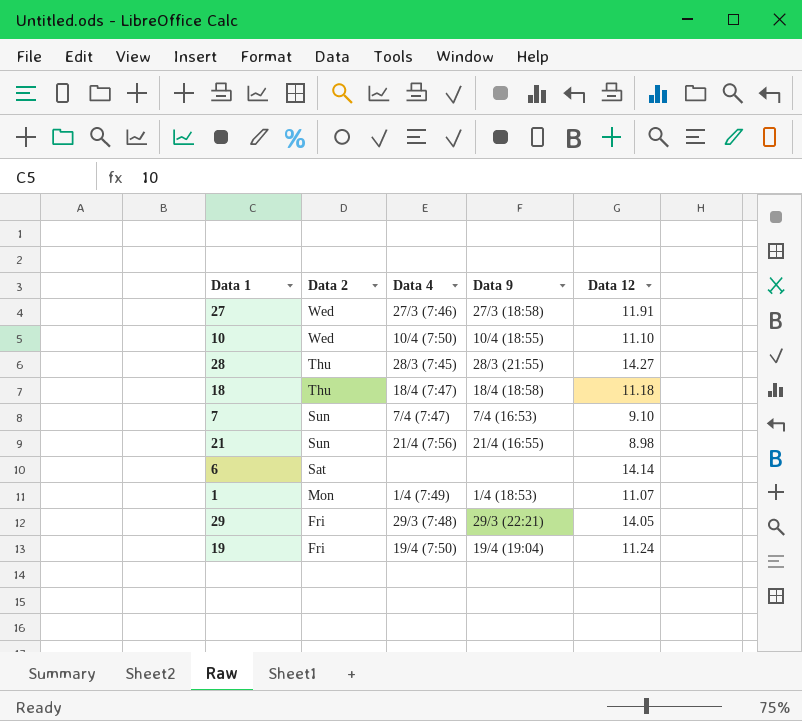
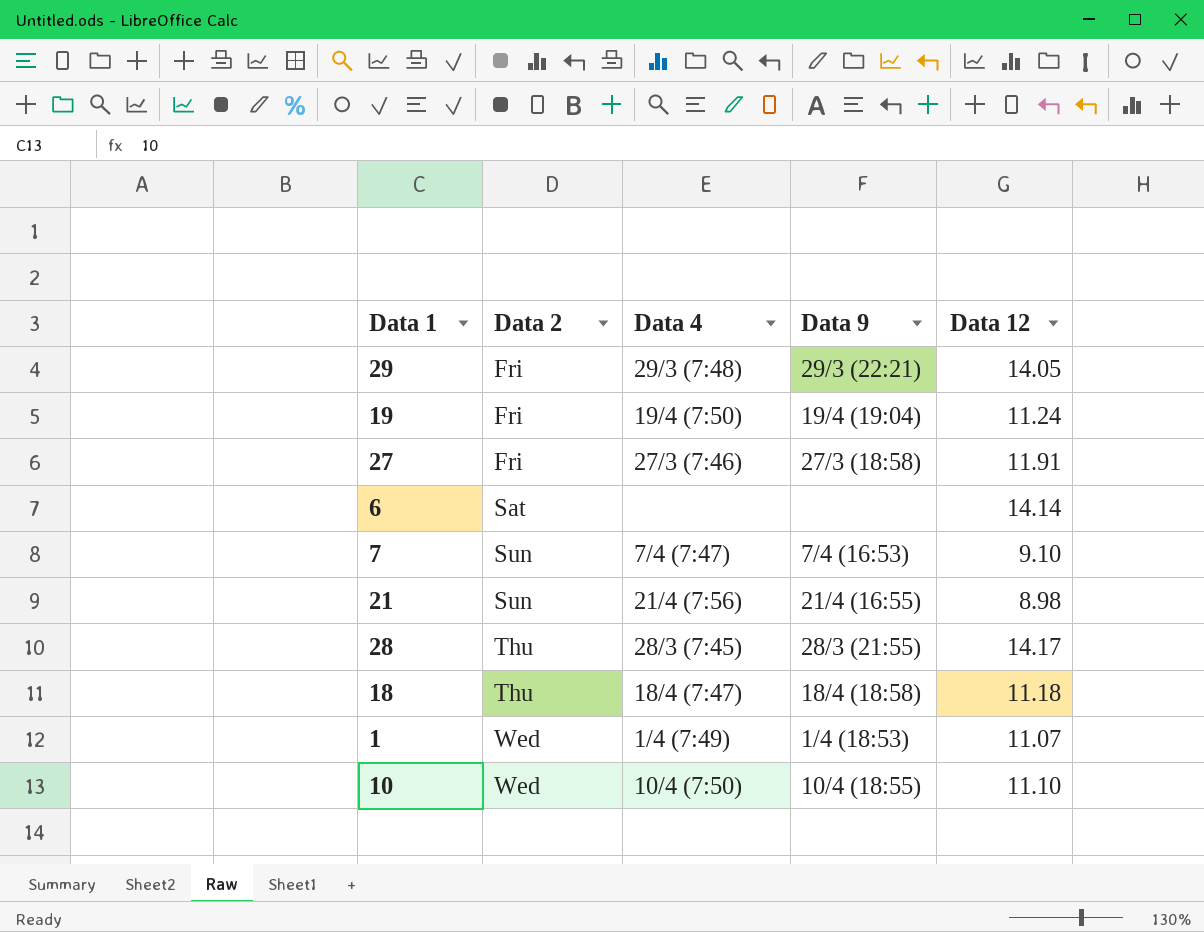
row order: Data 2 descending -> Data 2 ascending
27 | Data 2: Wed -> Fri
28 | Data 12: 14.27 -> 14.17
1 | Data 2: Mon -> Wed

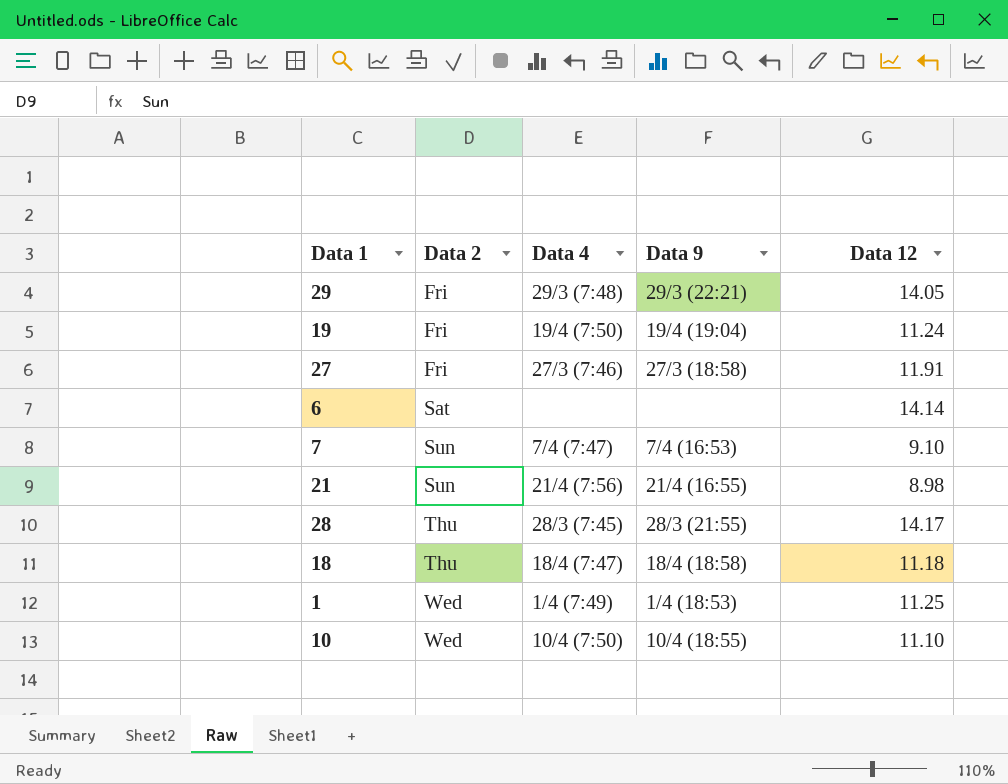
1 | Data 12: 11.07 -> 11.25

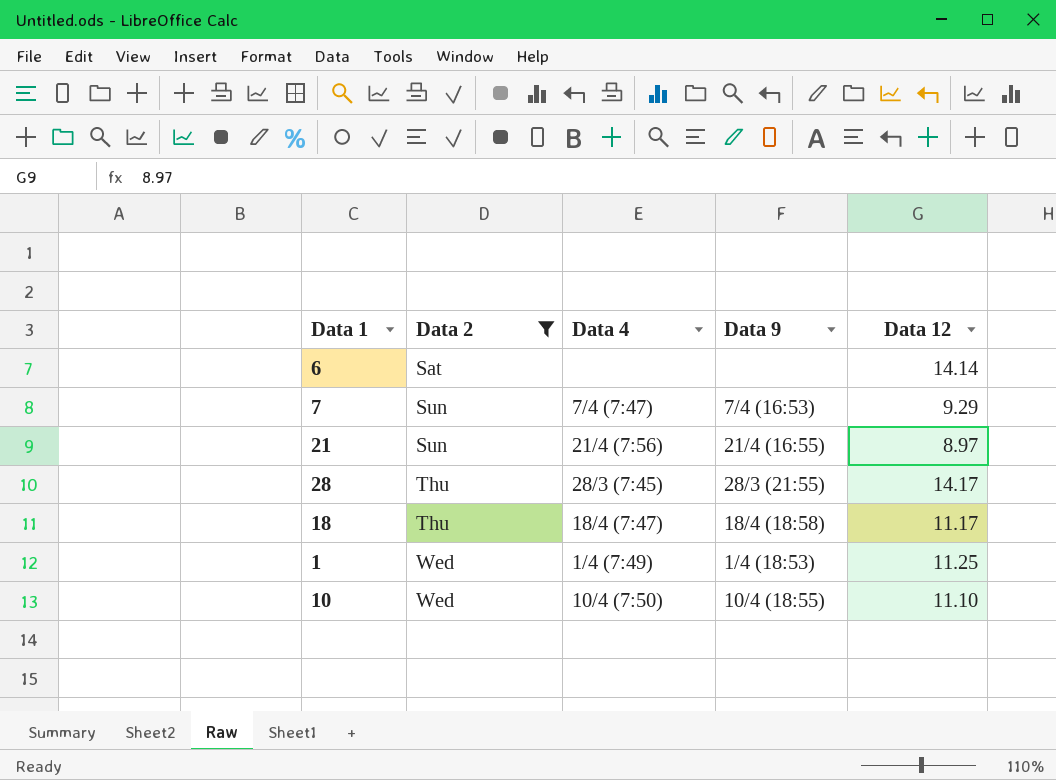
filter: none -> Data 2 != Fri
7 | Data 12: 9.10 -> 9.29
21 | Data 12: 8.98 -> 8.97
18 | Data 12: 11.18 -> 11.17

